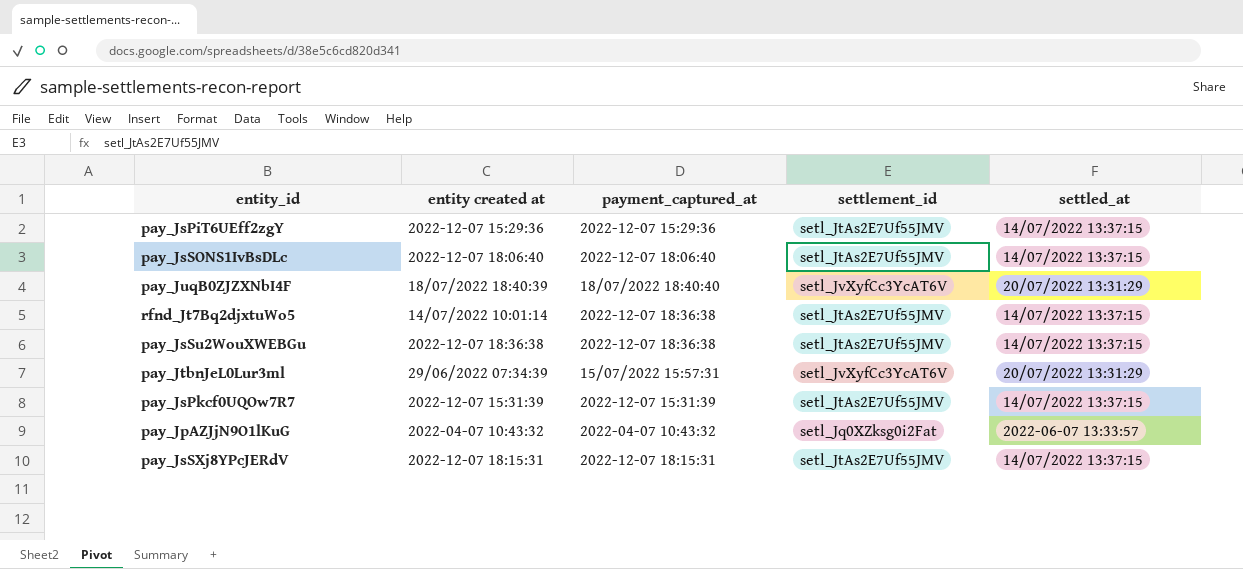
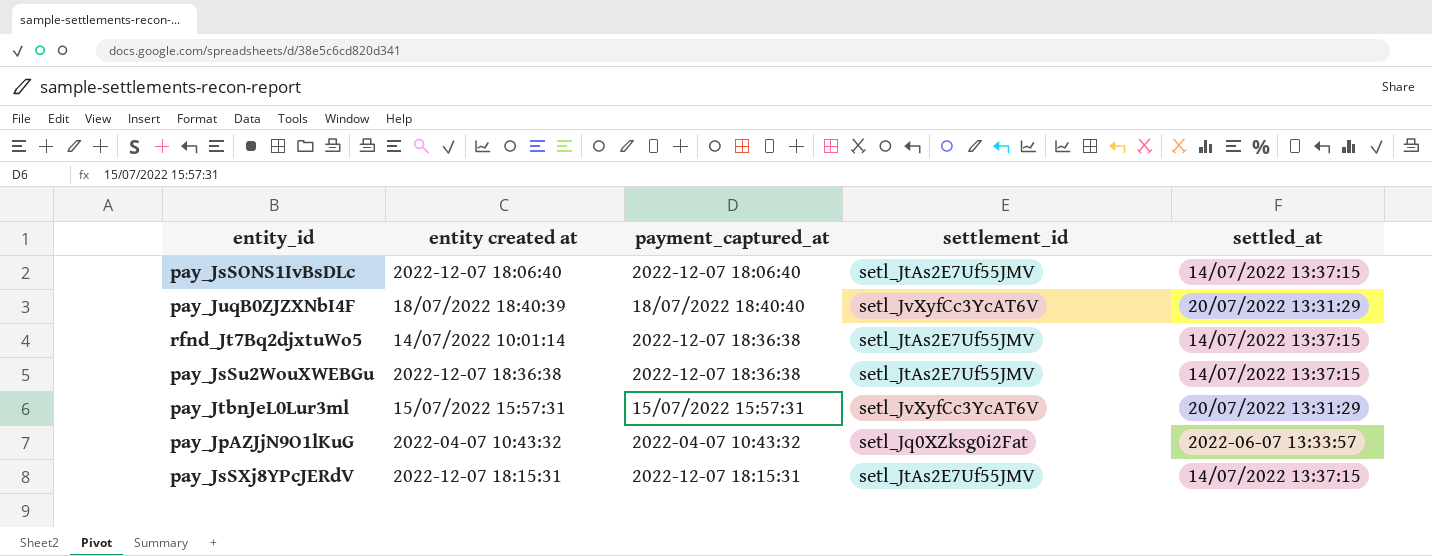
row pay_JsPiT6UEff2zgY: 2022-12-07 15:29:36 | 2022-12-07 15:29:36 | setl_JtAs2E7Uf55JMV | 14/07/2022 13:37:15 -> none
row pay_JsPkcf0UQOw7R7: 2022-12-07 15:31:39 | 2022-12-07 15:31:39 | setl_JtAs2E7Uf55JMV | 14/07/2022 13:37:15 -> none
pay_JtbnJeL0Lur3ml | entity created at: 29/06/2022 07:34:39 -> 15/07/2022 15:57:31

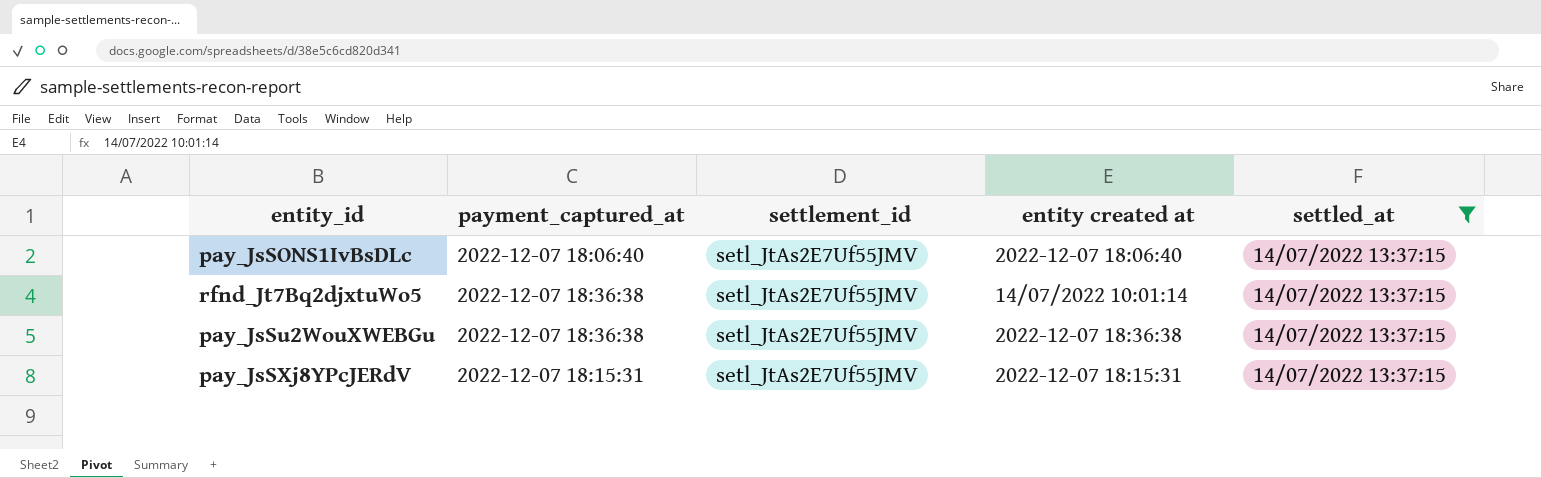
filter: none -> settled_at = 14/07/2022 13:37:15
column entity created at | position: 2 -> 4

